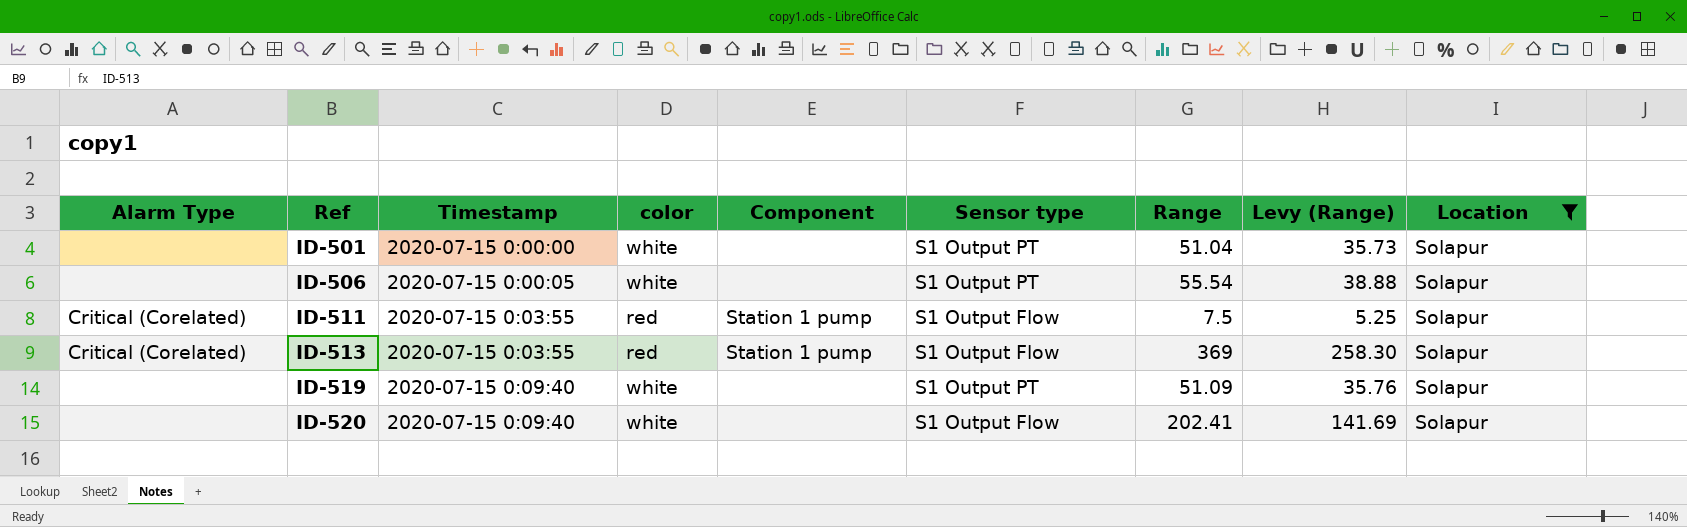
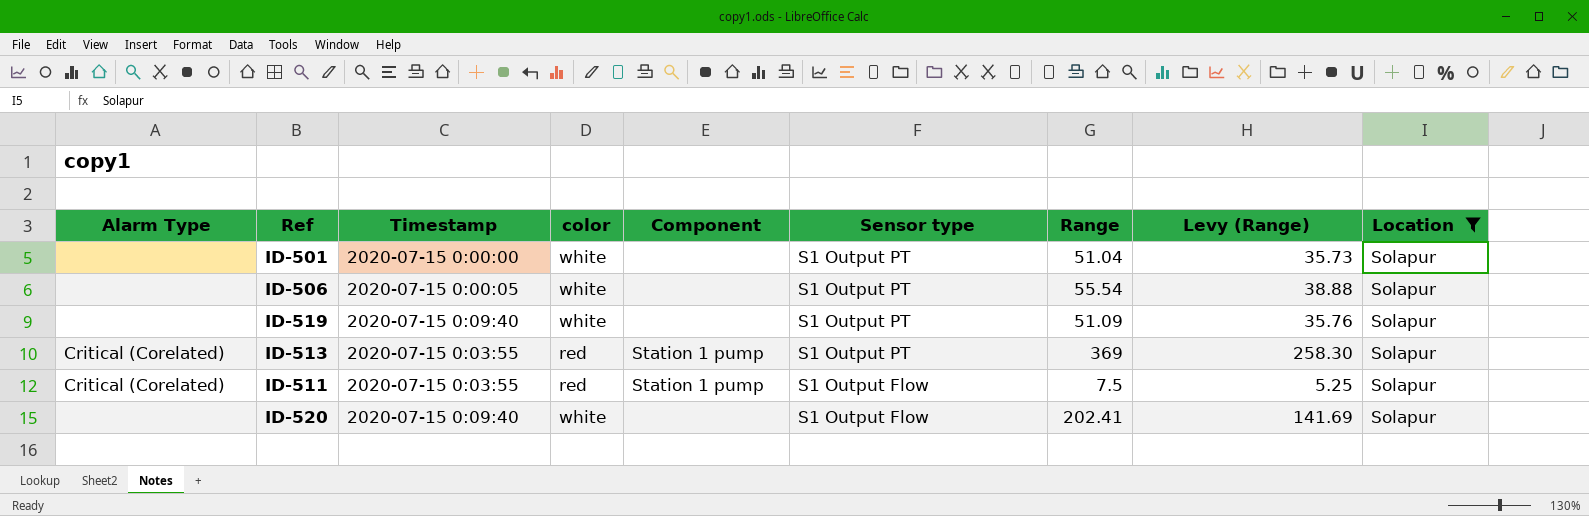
row order: Ref ascending -> Sensor type descending
ID-513 | Sensor type: S1 Output Flow -> S1 Output PT

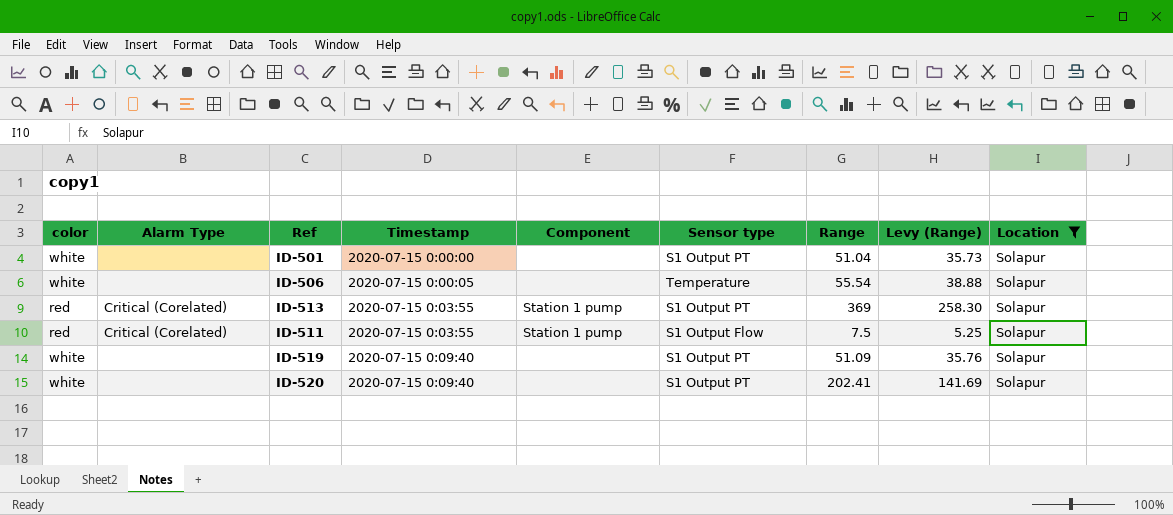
row order: Sensor type descending -> Timestamp ascending
column color | position: 4 -> 1
ID-506 | Sensor type: S1 Output PT -> Temperature
ID-520 | Sensor type: S1 Output Flow -> S1 Output PT

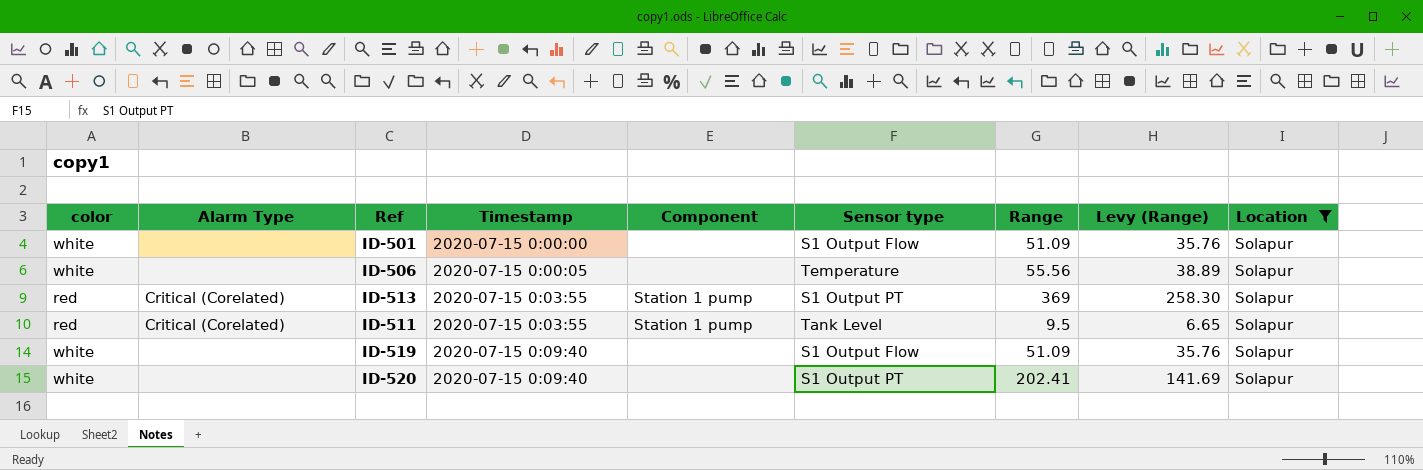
ID-501 | Sensor type: S1 Output PT -> S1 Output Flow
ID-501 | Range: 51.04 -> 51.09
ID-501 | Levy (Range): 35.73 -> 35.76
ID-506 | Range: 55.54 -> 55.56
ID-506 | Levy (Range): 38.88 -> 38.89
ID-511 | Sensor type: S1 Output Flow -> Tank Level
ID-511 | Range: 7.5 -> 9.5
ID-511 | Levy (Range): 5.25 -> 6.65
ID-519 | Sensor type: S1 Output PT -> S1 Output Flow

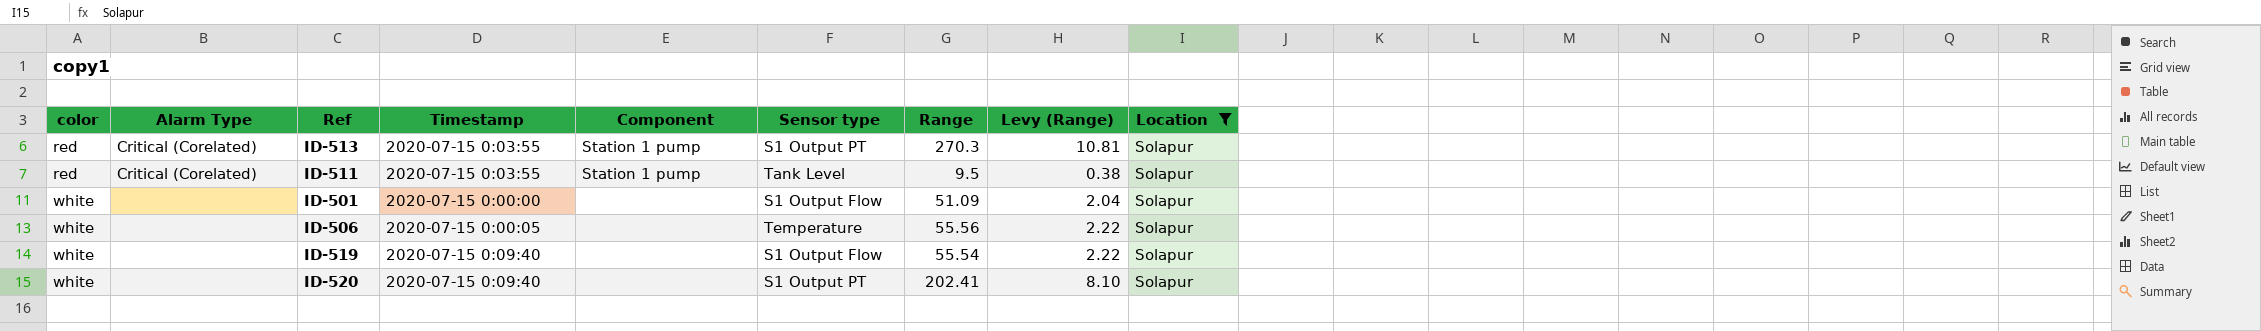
row order: Timestamp ascending -> color ascending
column Levy (Range) | formula: [Range] * 0.7 -> [Range] * 0.04
ID-513 | Range: 369 -> 270.3
ID-519 | Range: 51.09 -> 55.54

